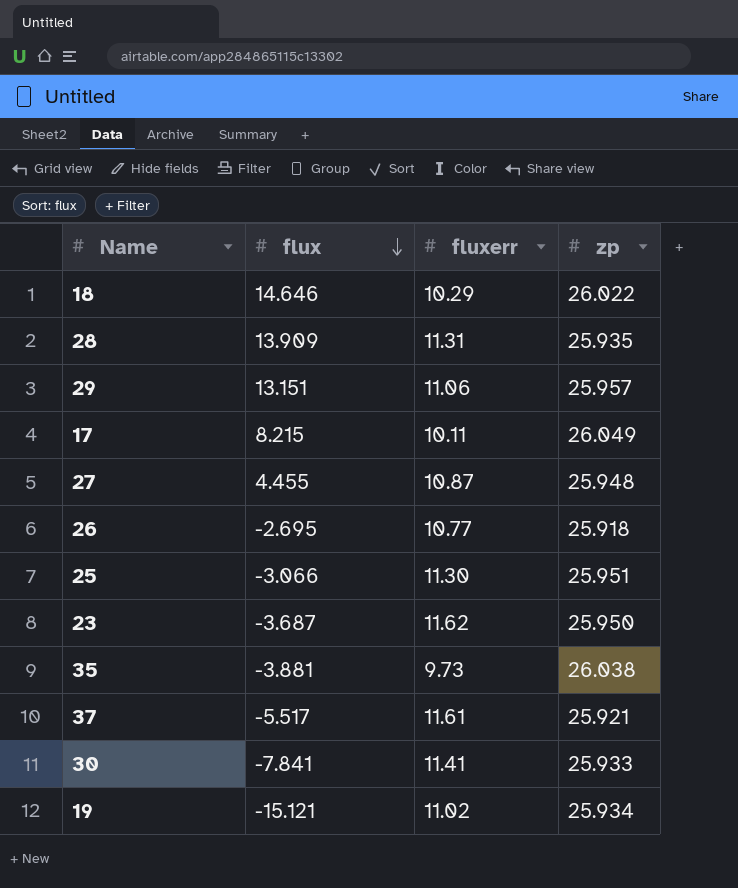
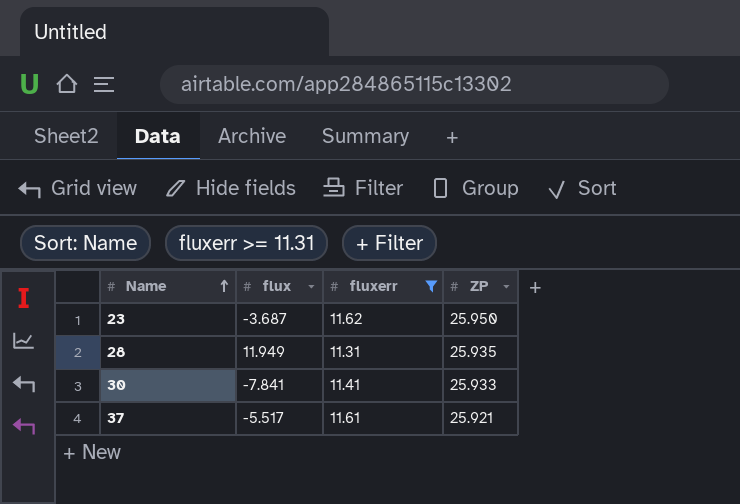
filter: none -> fluxerr >= 11.31
row order: flux descending -> Name ascending
column name: zp -> ZP
28 | flux: 13.909 -> 11.949

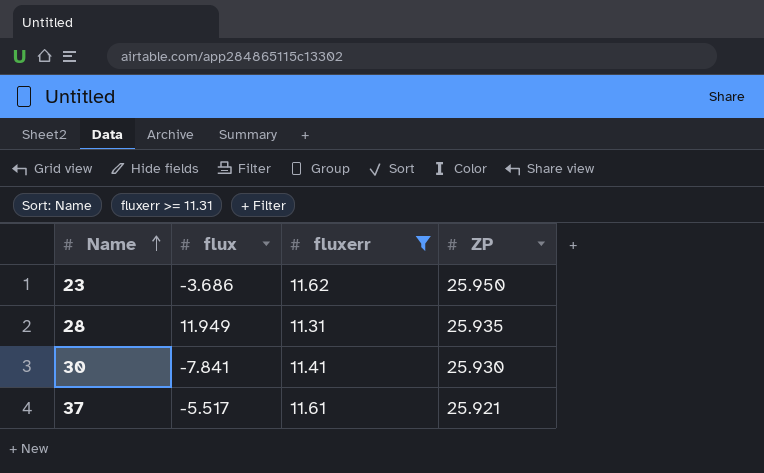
23 | flux: -3.687 -> -3.686
30 | ZP: 25.933 -> 25.930

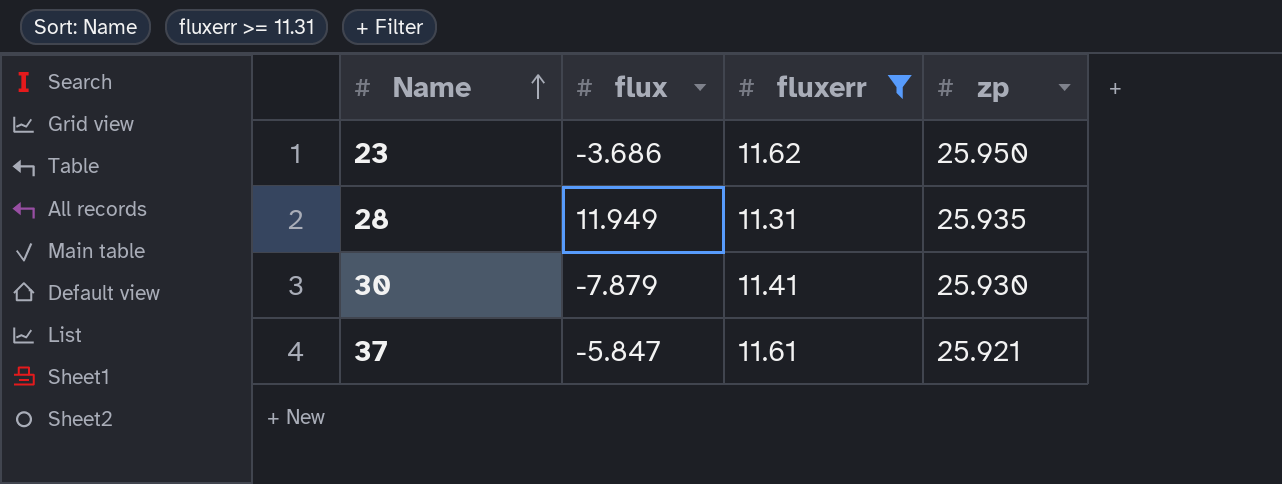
column name: ZP -> zp
30 | flux: -7.841 -> -7.879
37 | flux: -5.517 -> -5.847

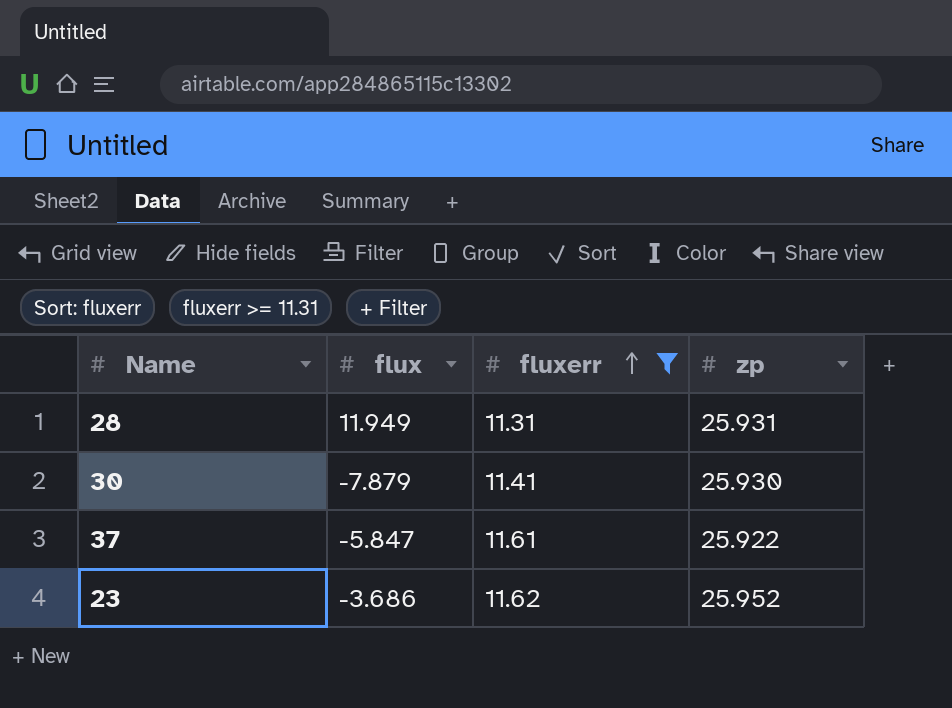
row order: Name ascending -> fluxerr ascending
28 | zp: 25.935 -> 25.931
37 | zp: 25.921 -> 25.922
23 | zp: 25.950 -> 25.952

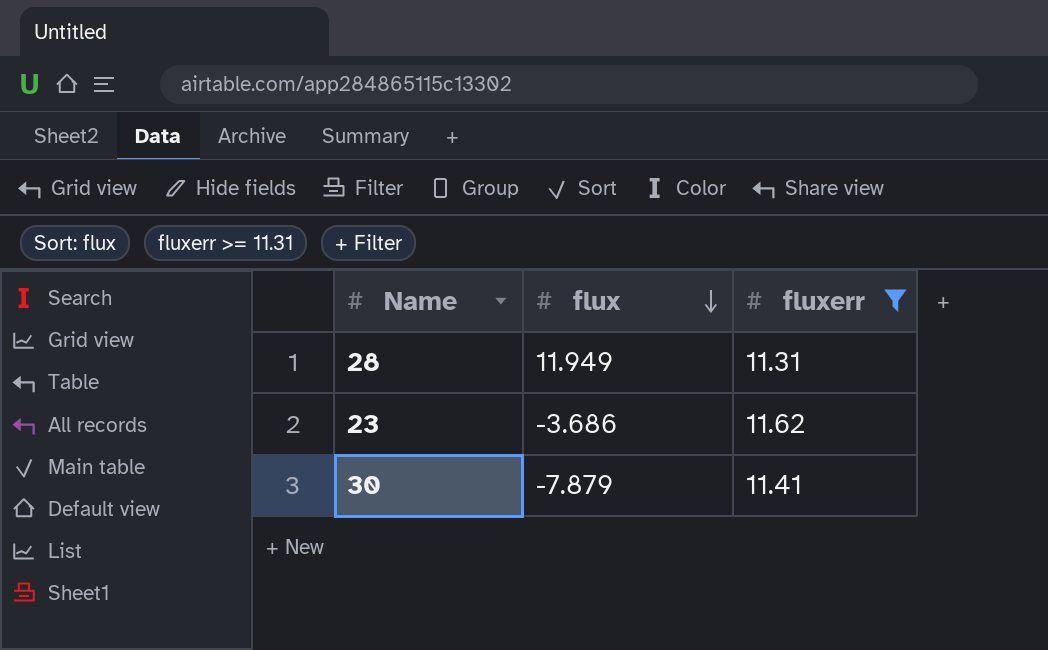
row order: fluxerr ascending -> flux descending
column zp | position: 4 -> none
row 37: -5.847 | 11.61 | 25.922 -> none

